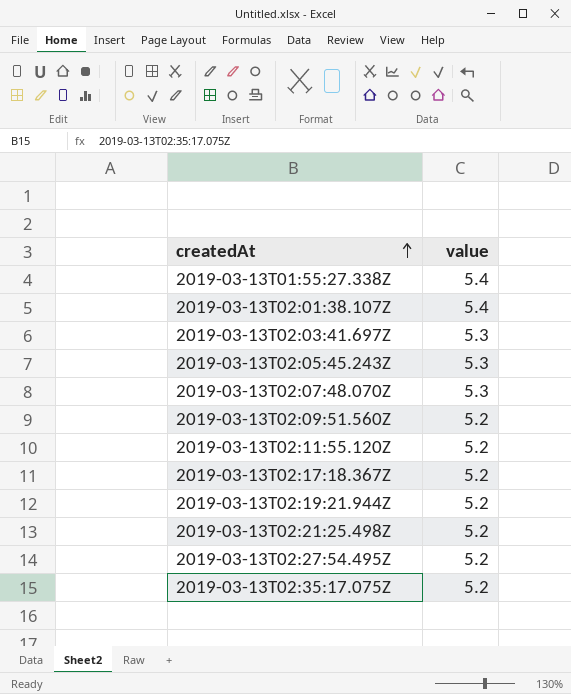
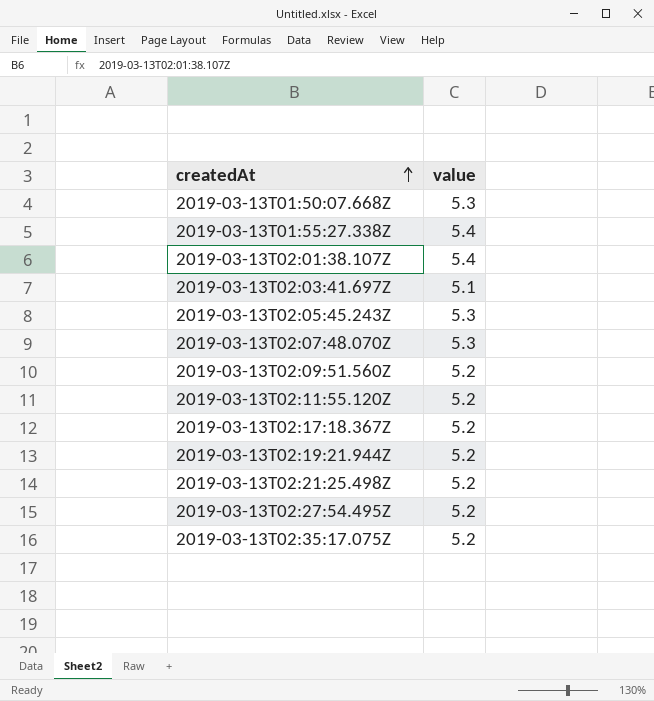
row 2019-03-13T01:50:07.668Z: none -> 5.3
2019-03-13T02:03:41.697Z | value: 5.3 -> 5.1

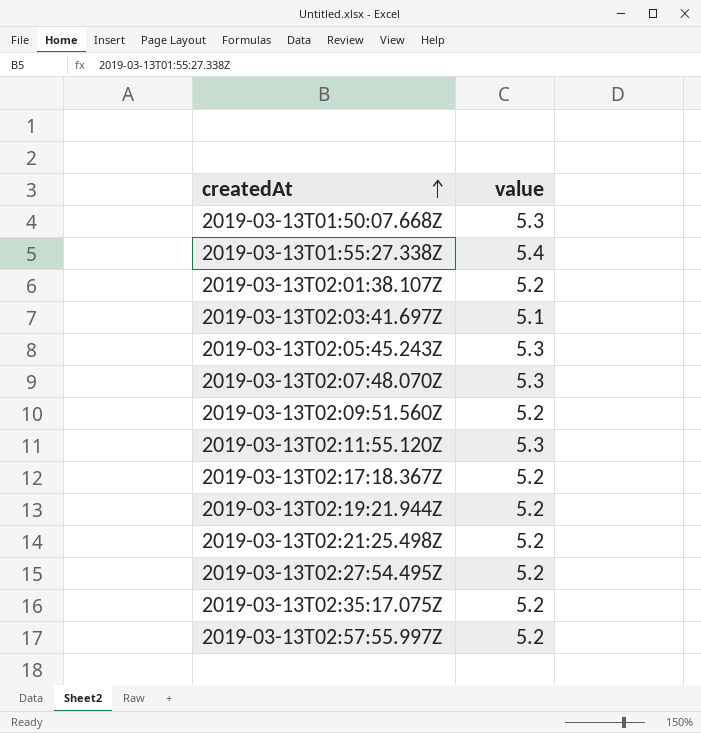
2019-03-13T02:01:38.107Z | value: 5.4 -> 5.2
2019-03-13T02:11:55.120Z | value: 5.2 -> 5.3
row 2019-03-13T02:57:55.997Z: none -> 5.2

